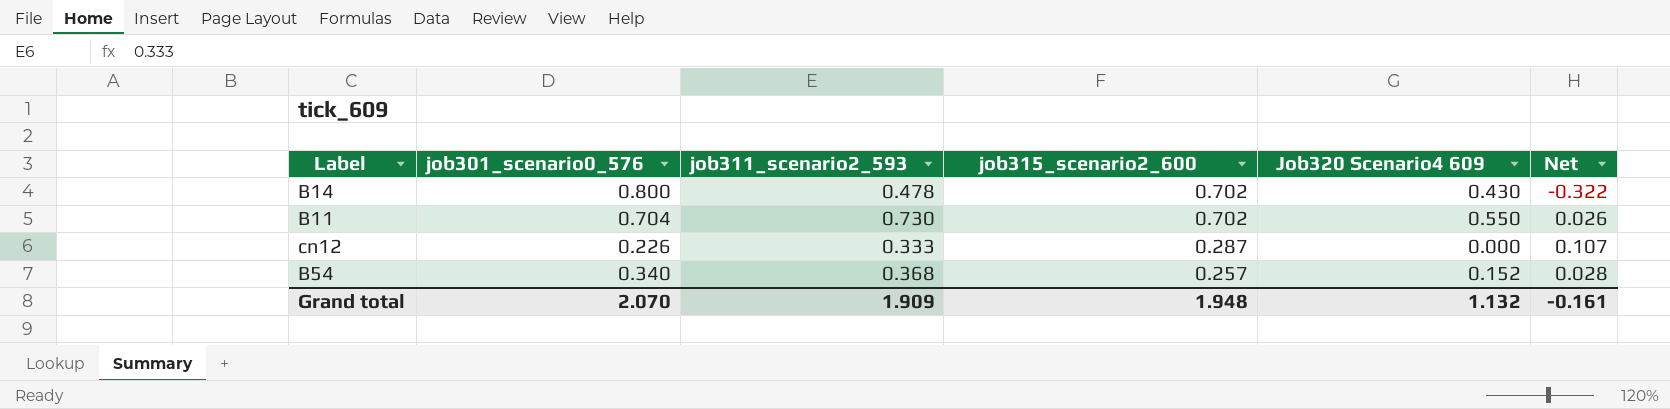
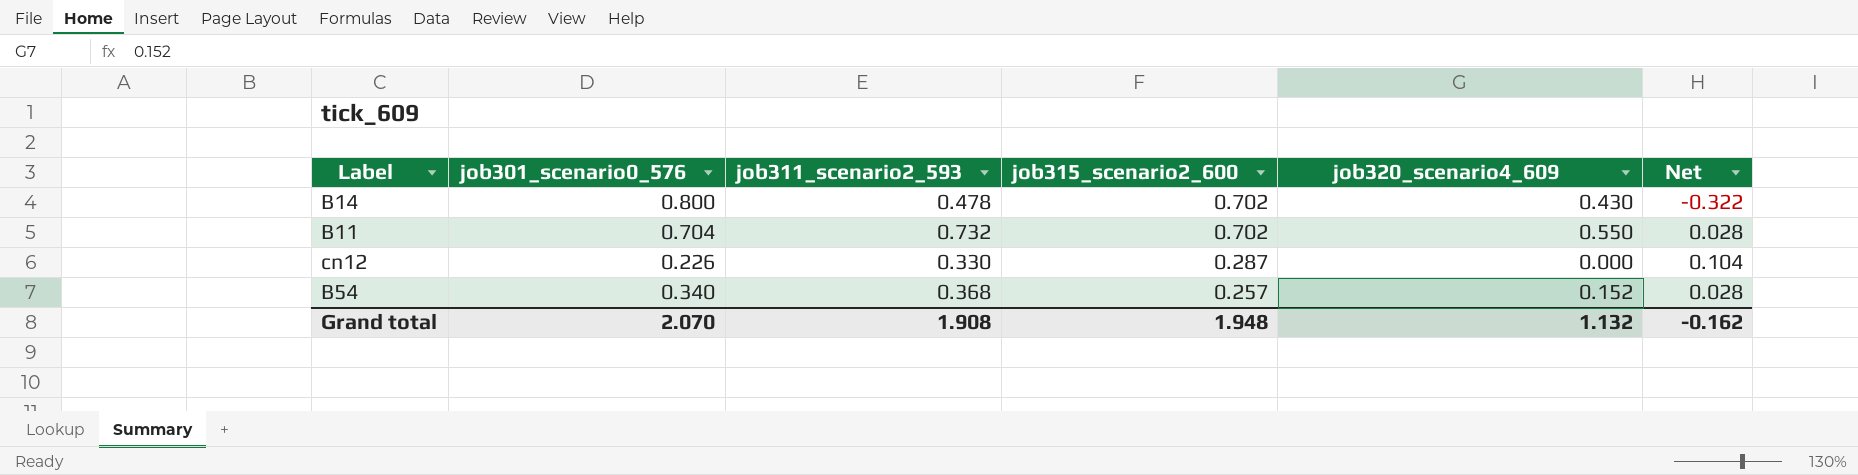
column name: Job320 Scenario4 609 -> job320_scenario4_609
B11 | job311_scenario2_593: 0.730 -> 0.732
B11 | Net: 0.026 -> 0.028
cn12 | job311_scenario2_593: 0.333 -> 0.330
cn12 | Net: 0.107 -> 0.104
Grand total | job311_scenario2_593: 1.909 -> 1.908
Grand total | Net: -0.161 -> -0.162

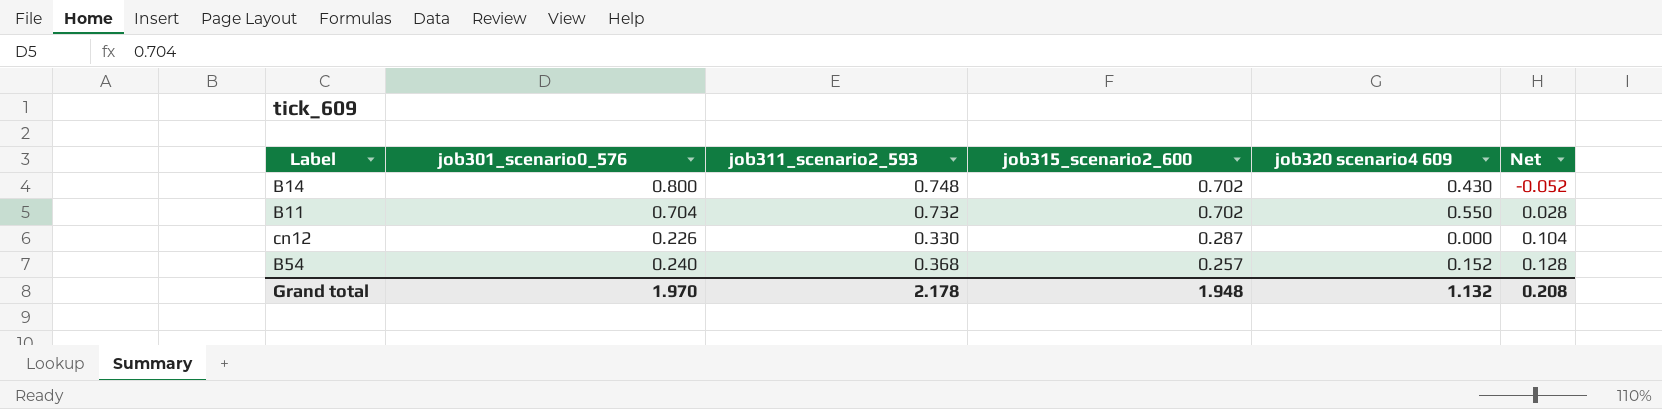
column name: job320_scenario4_609 -> job320 scenario4 609
B14 | job311_scenario2_593: 0.478 -> 0.748
B14 | Net: -0.322 -> -0.052
B54 | job301_scenario0_576: 0.340 -> 0.240
B54 | Net: 0.028 -> 0.128
Grand total | job301_scenario0_576: 2.070 -> 1.970
Grand total | job311_scenario2_593: 1.908 -> 2.178
Grand total | Net: -0.162 -> 0.208

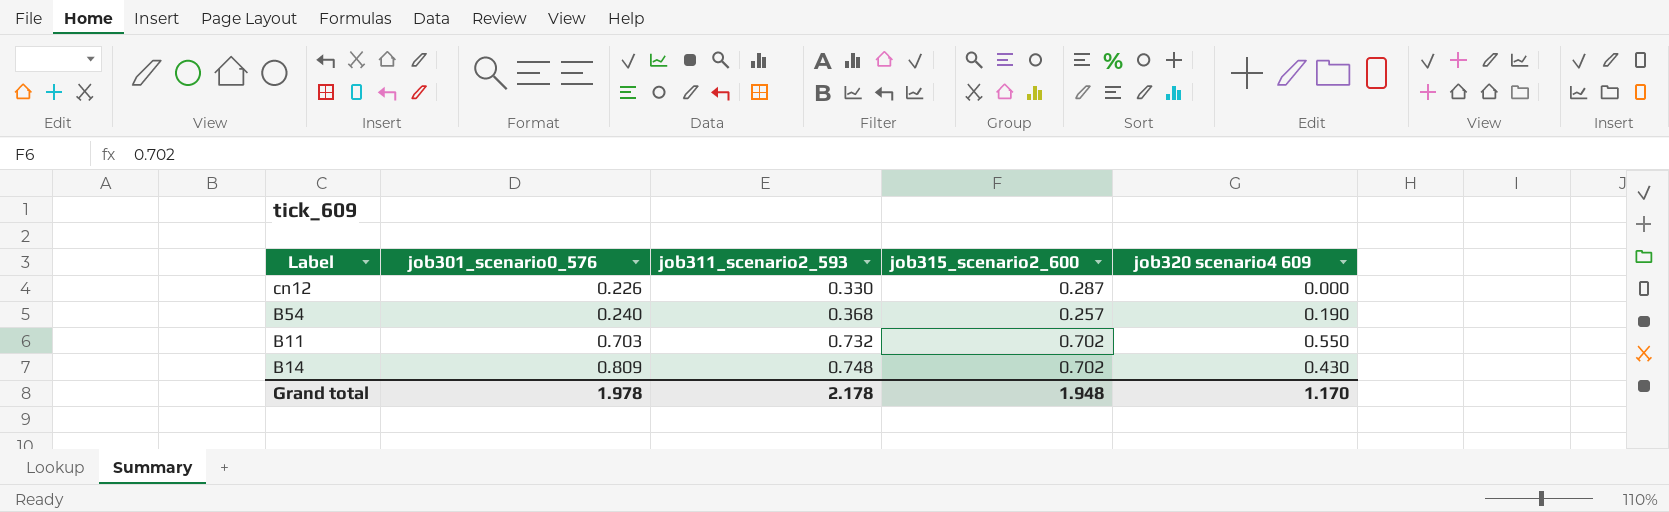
row order: job315_scenario2_600 descending -> job301_scenario0_576 ascending
column Net | formula: [job311_scenario2_593] - [job301_scenario0_576] -> none
B54 | job320 scenario4 609: 0.152 -> 0.190
B11 | job301_scenario0_576: 0.704 -> 0.703
B14 | job301_scenario0_576: 0.800 -> 0.809
Grand total | job301_scenario0_576: 1.970 -> 1.978
Grand total | job320 scenario4 609: 1.132 -> 1.170

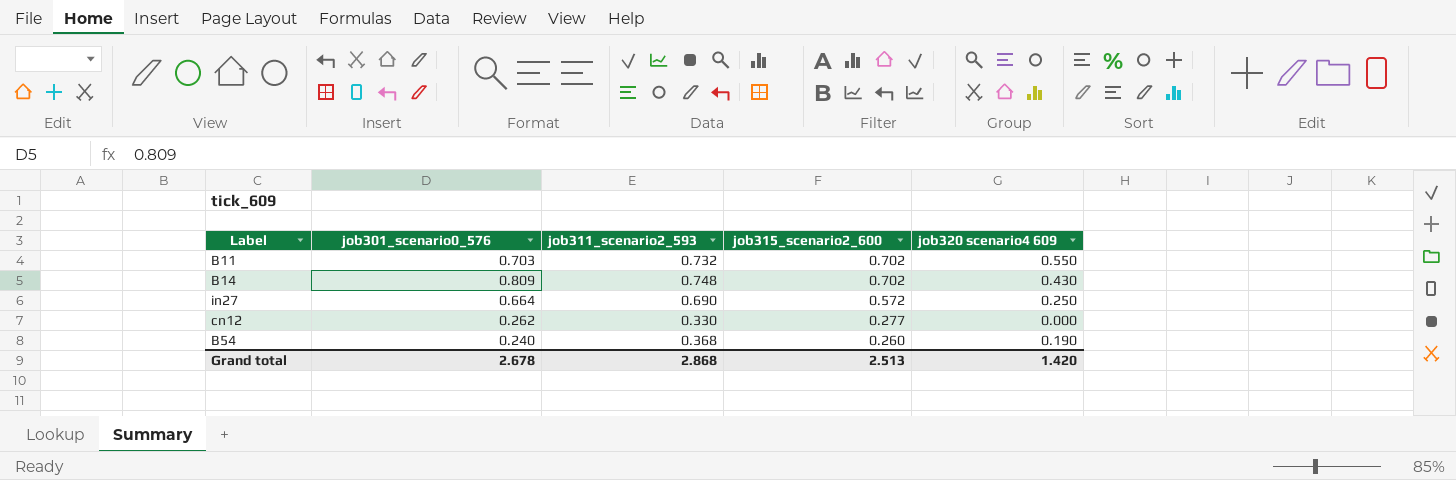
row order: job301_scenario0_576 ascending -> job315_scenario2_600 descending
row in27: none -> 0.664 | 0.690 | 0.572 | 0.250
cn12 | job301_scenario0_576: 0.226 -> 0.262
cn12 | job315_scenario2_600: 0.287 -> 0.277
B54 | job315_scenario2_600: 0.257 -> 0.260
Grand total | job301_scenario0_576: 1.978 -> 2.678
Grand total | job311_scenario2_593: 2.178 -> 2.868
Grand total | job315_scenario2_600: 1.948 -> 2.513
Grand total | job320 scenario4 609: 1.170 -> 1.420

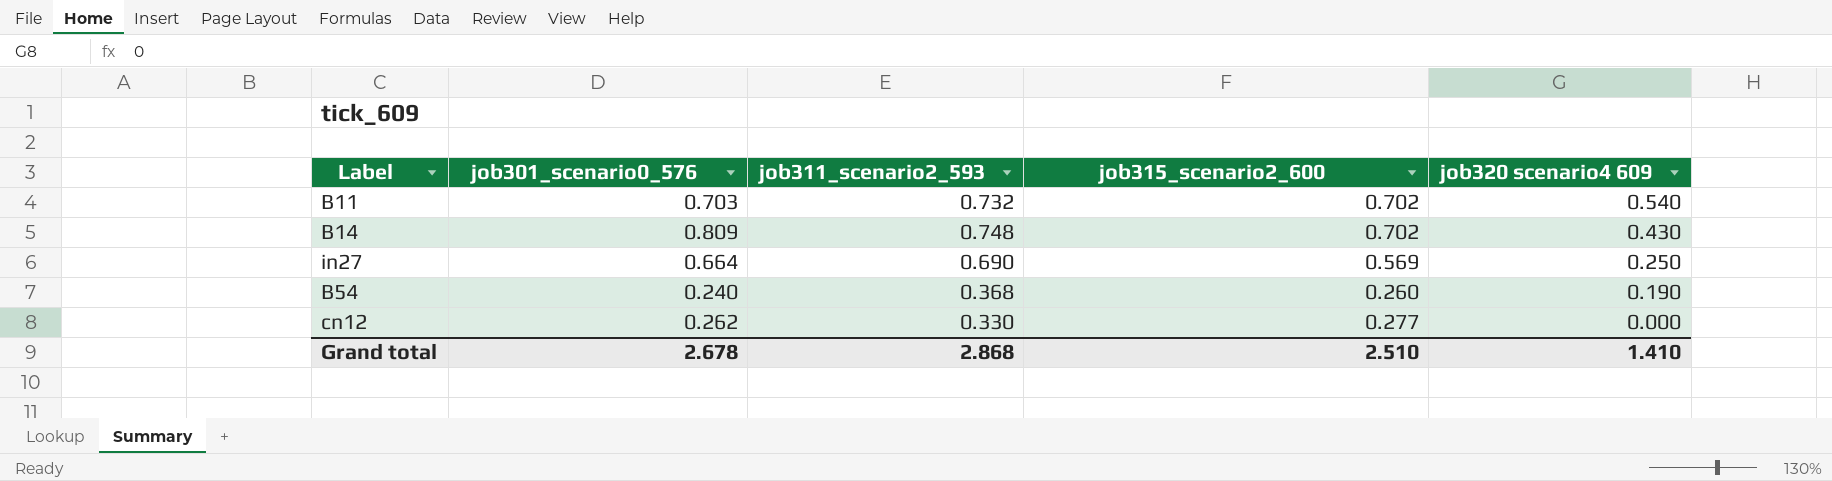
row order: job315_scenario2_600 descending -> job320 scenario4 609 descending
B11 | job320 scenario4 609: 0.550 -> 0.540
in27 | job315_scenario2_600: 0.572 -> 0.569
Grand total | job315_scenario2_600: 2.513 -> 2.510
Grand total | job320 scenario4 609: 1.420 -> 1.410

